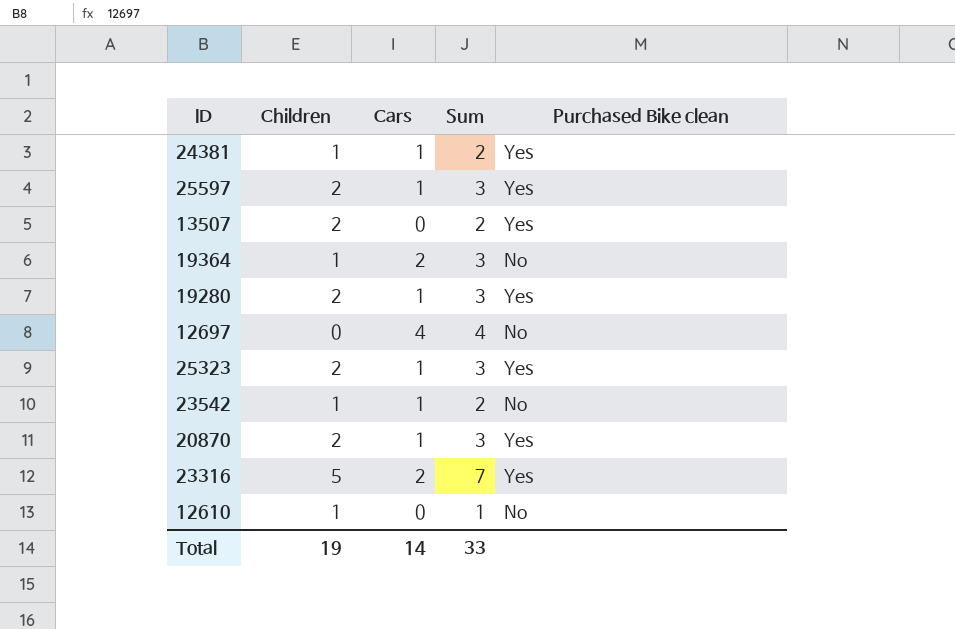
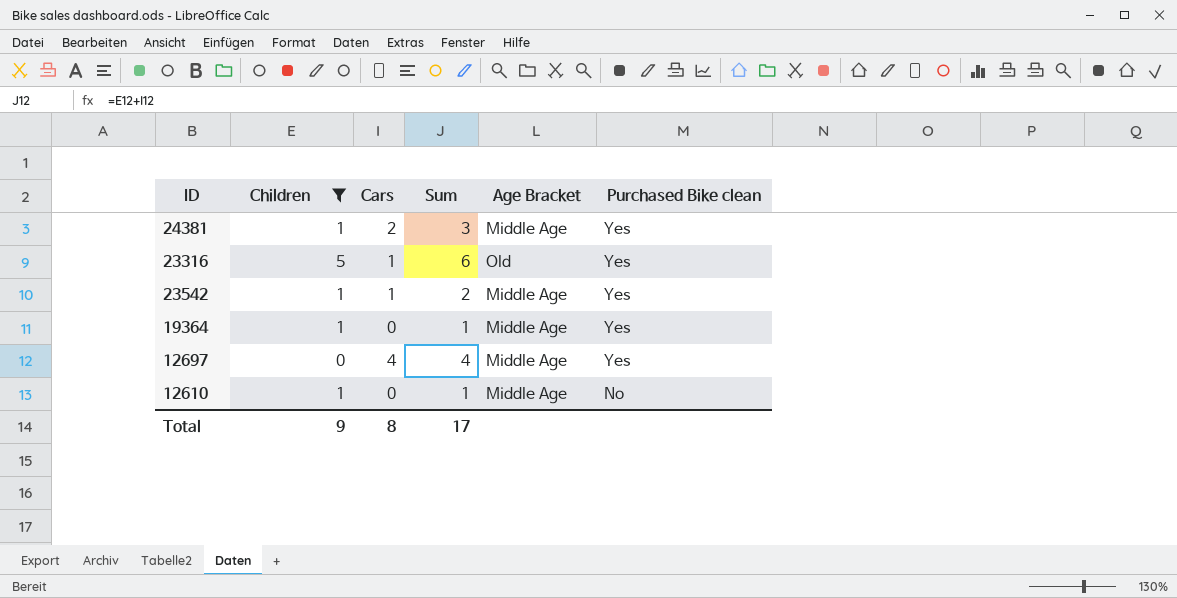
filter: none -> Children != 2
row order: none -> Purchased Bike clean descending
column Age Bracket | position: none -> 5
24381 | Cars: 1 -> 2
24381 | Sum: 2 -> 3
23316 | Cars: 2 -> 1
23316 | Sum: 7 -> 6
23542 | Purchased Bike clean: No -> Yes
19364 | Cars: 2 -> 0
19364 | Sum: 3 -> 1
19364 | Purchased Bike clean: No -> Yes
12697 | Purchased Bike clean: No -> Yes
Total | Children: 19 -> 9
Total | Cars: 14 -> 8
Total | Sum: 33 -> 17

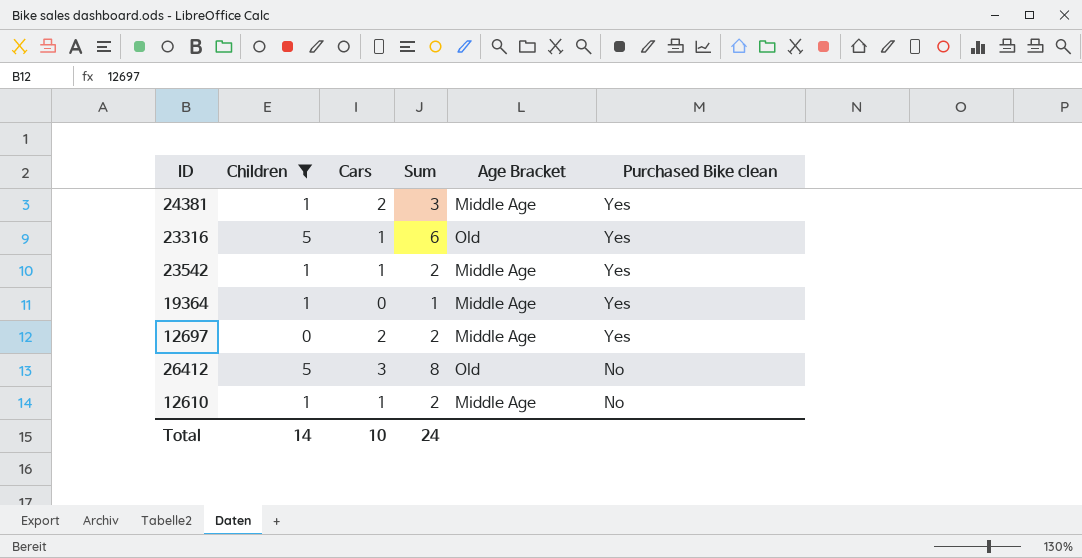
12697 | Cars: 4 -> 2
12697 | Sum: 4 -> 2
row 26412: none -> 5 | 3 | 8 | Old | No
12610 | Cars: 0 -> 1
12610 | Sum: 1 -> 2
Total | Children: 9 -> 14
Total | Cars: 8 -> 10
Total | Sum: 17 -> 24

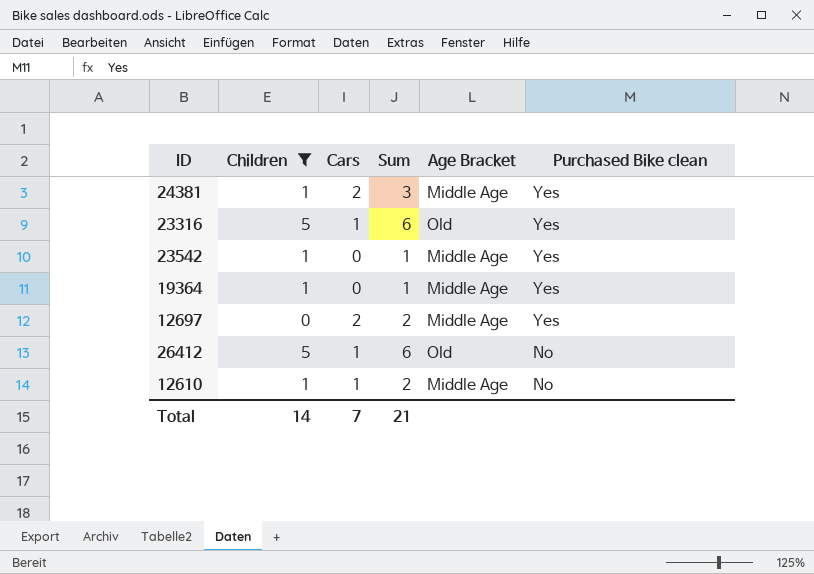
23542 | Cars: 1 -> 0
23542 | Sum: 2 -> 1
26412 | Cars: 3 -> 1
26412 | Sum: 8 -> 6
Total | Cars: 10 -> 7
Total | Sum: 24 -> 21

